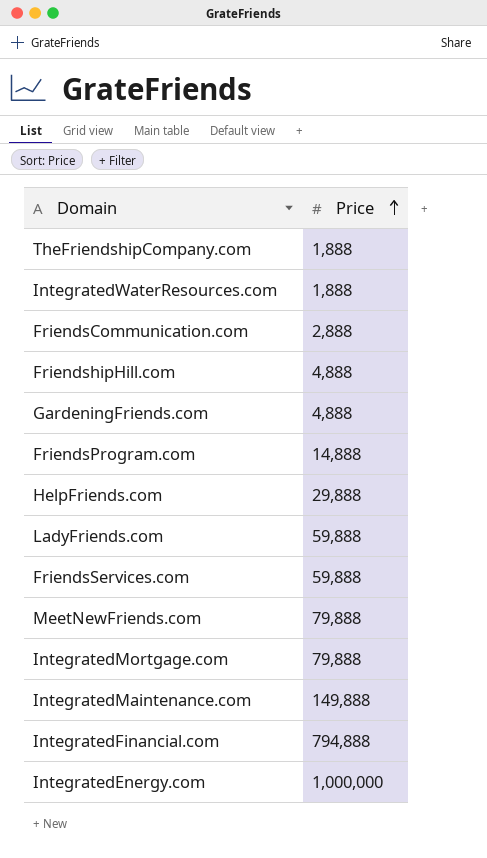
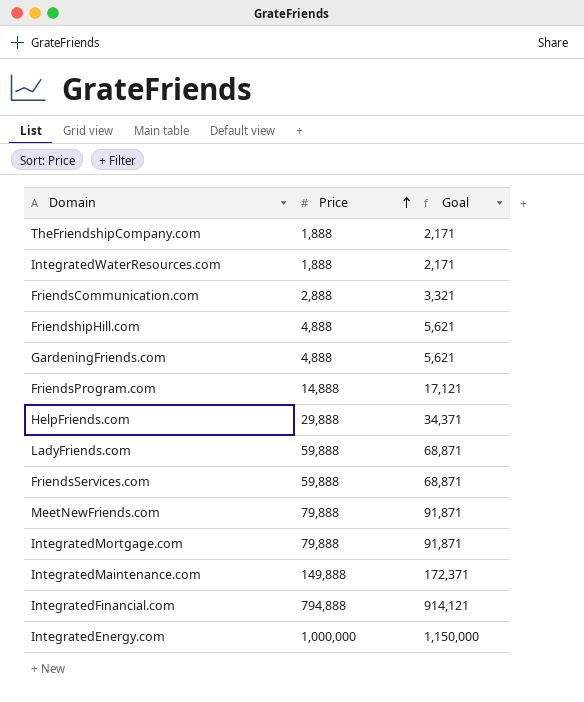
column Goal | formula: none -> [Price] * 1.15

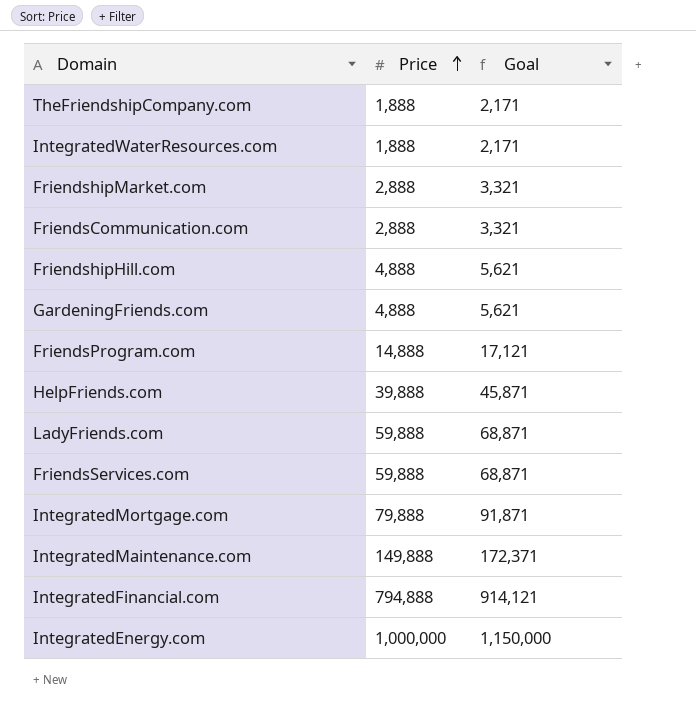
row MeetNewFriends.com: 79,888 | 91,871 -> none
row FriendshipMarket.com: none -> 2,888 | 3,321
HelpFriends.com | Price: 29,888 -> 39,888
HelpFriends.com | Goal: 34,371 -> 45,871

